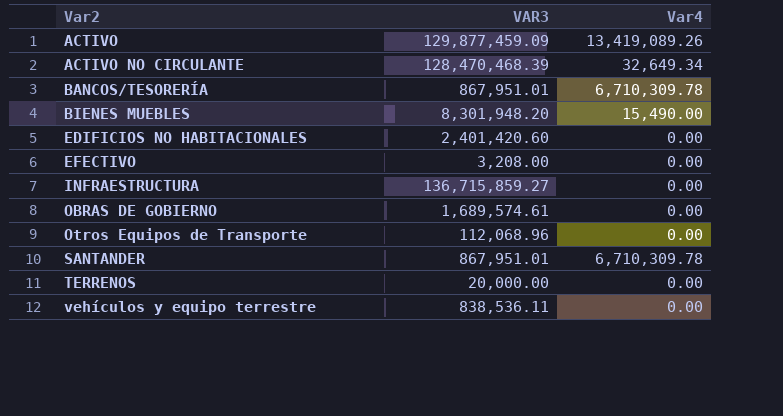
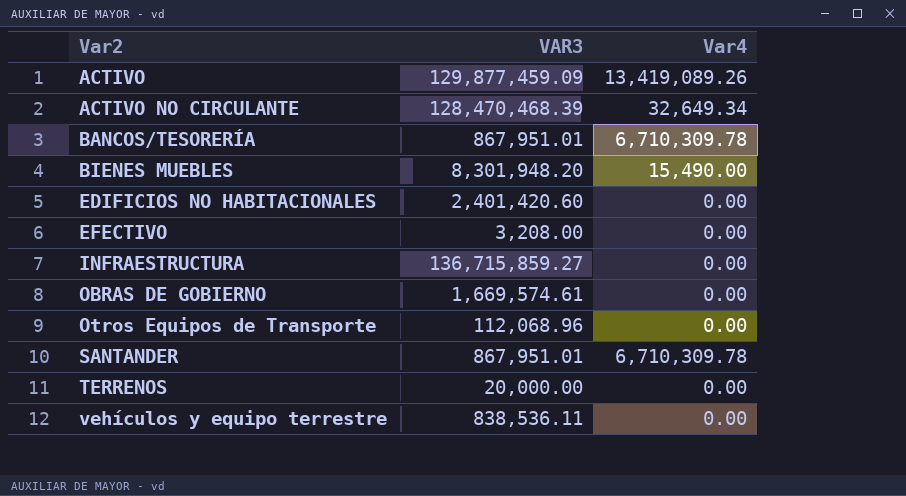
OBRAS DE GOBIERNO | VAR3: 1,689,574.61 -> 1,669,574.61

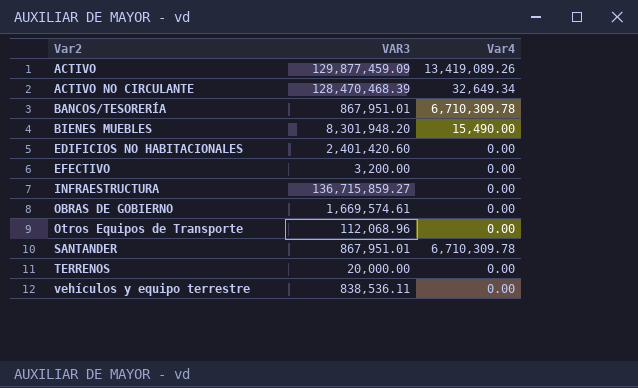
EFECTIVO | VAR3: 3,208.00 -> 3,200.00

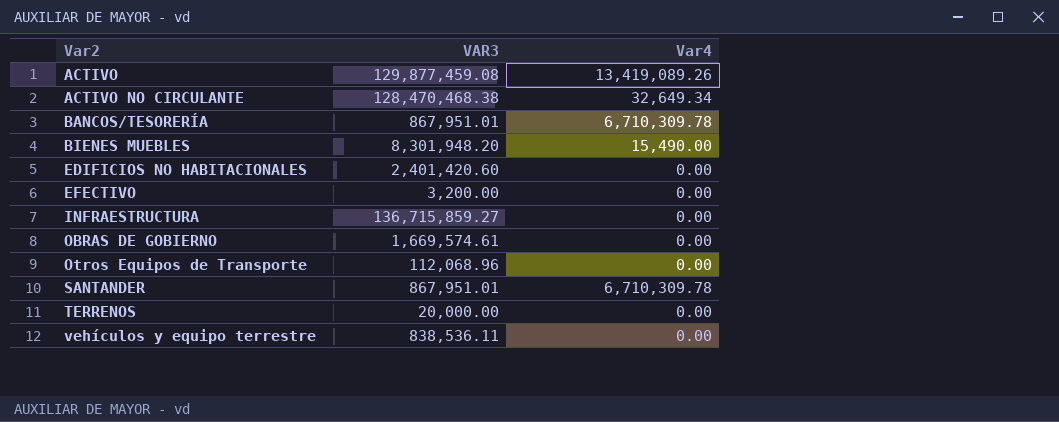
ACTIVO | VAR3: 129,877,459.09 -> 129,877,459.08
ACTIVO NO CIRCULANTE | VAR3: 128,470,468.39 -> 128,470,468.38

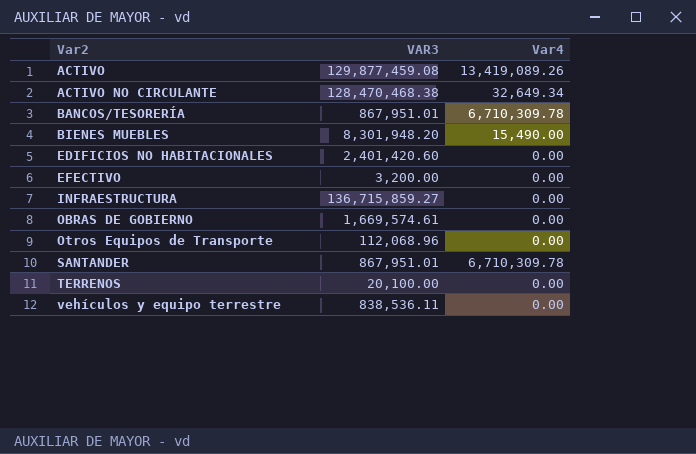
TERRENOS | VAR3: 20,000.00 -> 20,100.00

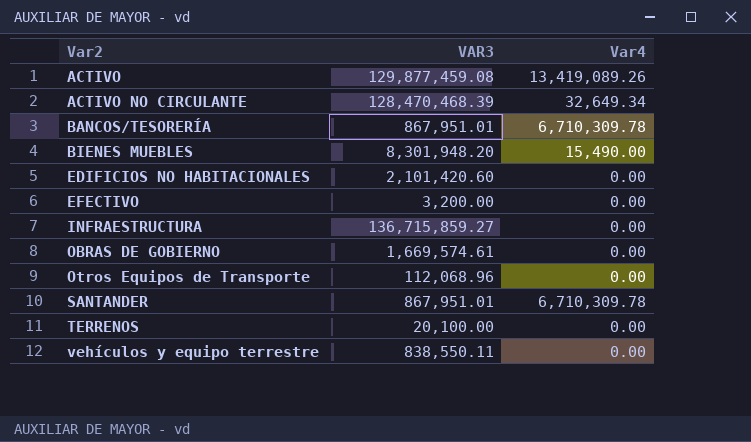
ACTIVO NO CIRCULANTE | VAR3: 128,470,468.38 -> 128,470,468.39
EDIFICIOS NO HABITACIONALES | VAR3: 2,401,420.60 -> 2,101,420.60
vehículos y equipo terrestre | VAR3: 838,536.11 -> 838,550.11

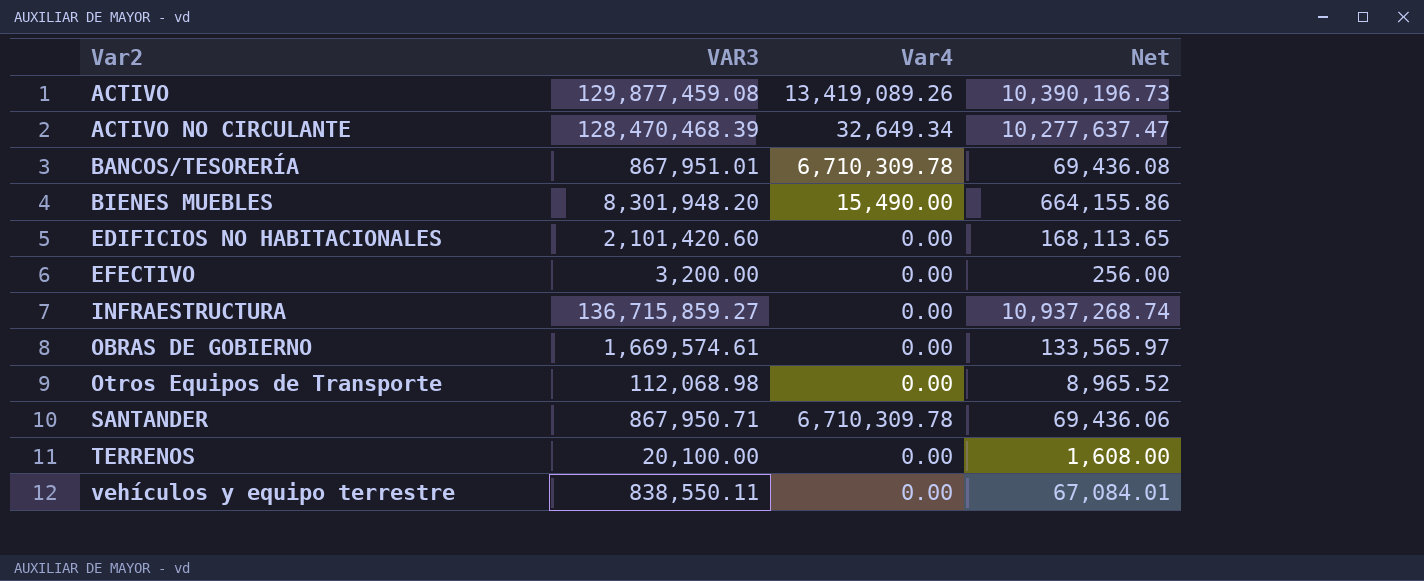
column Net | formula: none -> [VAR3] * 0.08
Otros Equipos de Transporte | VAR3: 112,068.96 -> 112,068.98
SANTANDER | VAR3: 867,951.01 -> 867,950.71

